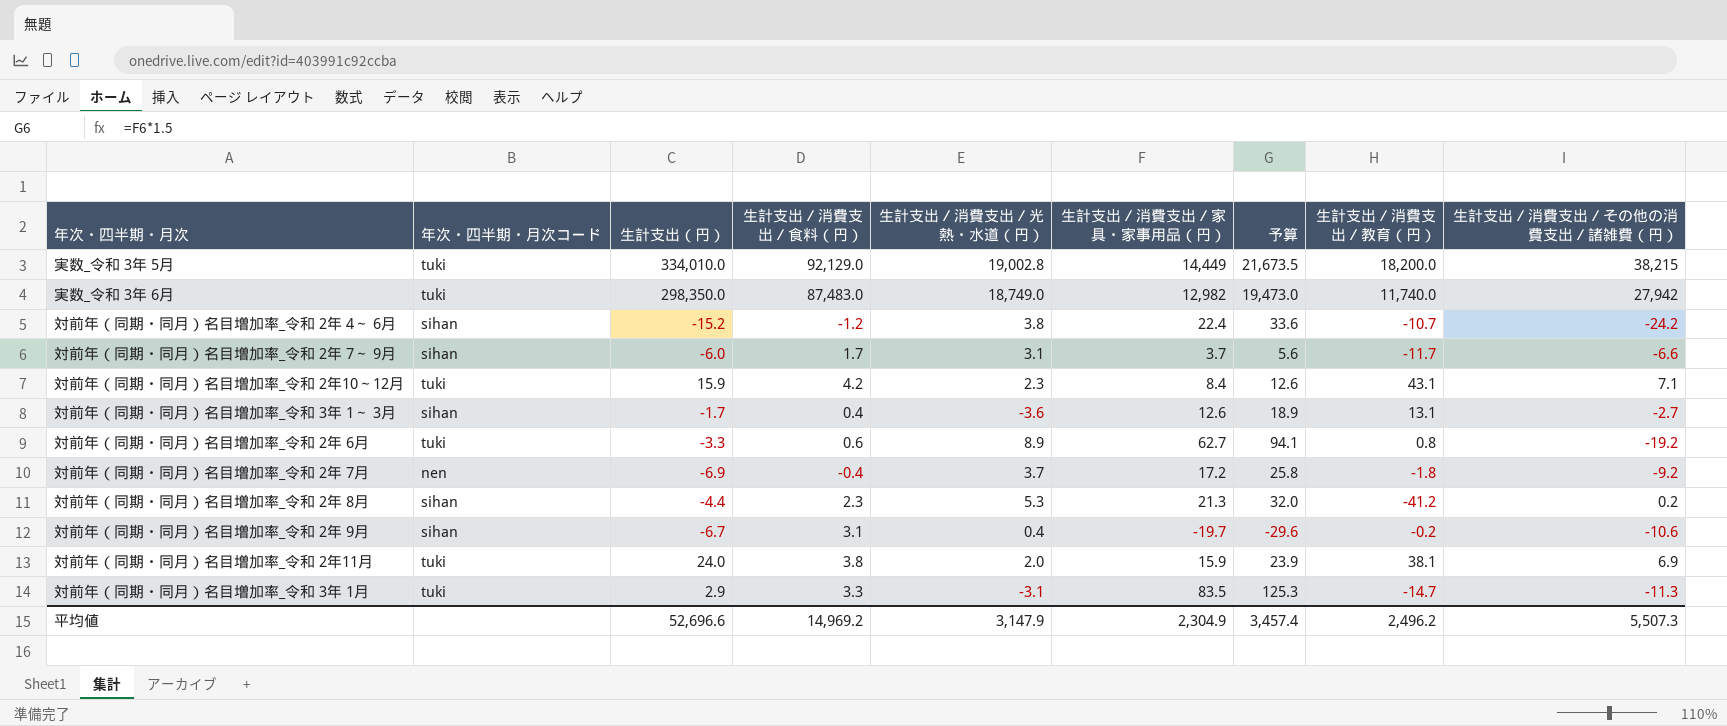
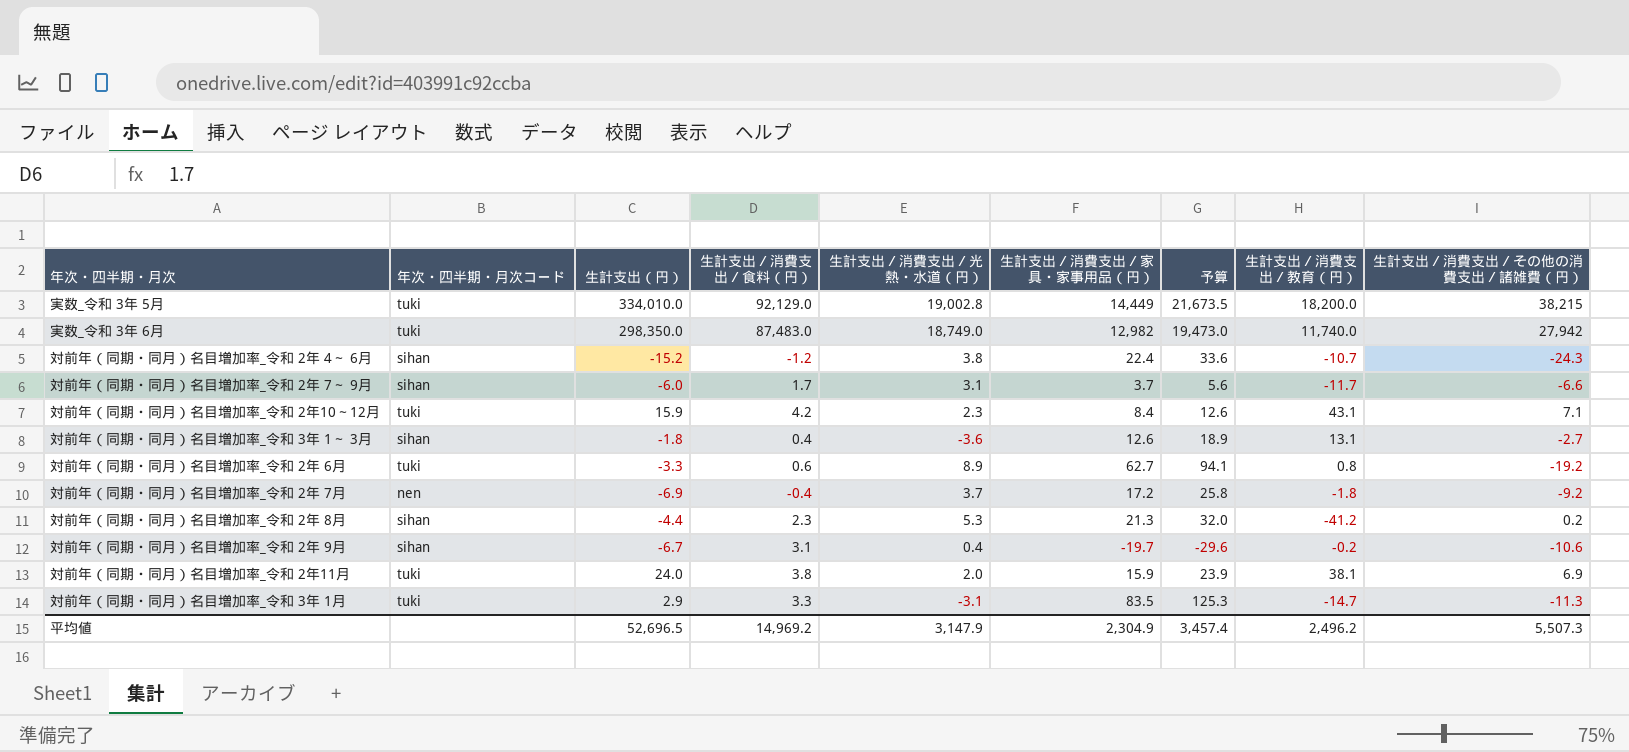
対前年（同期・同月）名目増加率_令和 2年 4～ 6月 | 生計支出／消費支出／その他の消費支出／諸雑費（円）: -24.2 -> -24.3
対前年（同期・同月）名目増加率_令和 3年 1～ 3月 | 生計支出（円）: -1.7 -> -1.8
平均値 | 生計支出（円）: 52,696.6 -> 52,696.5

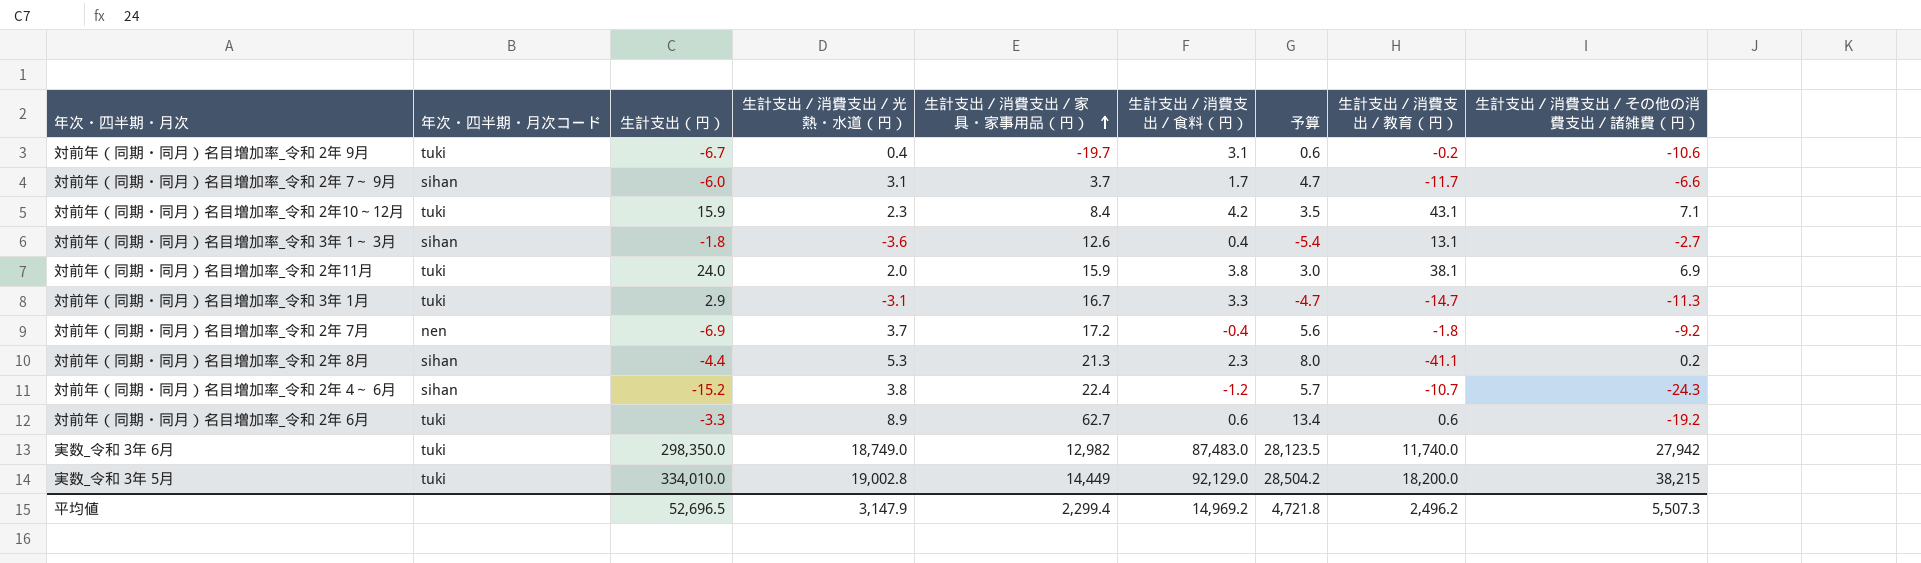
row order: none -> 生計支出／消費支出／家具・家事用品（円） ascending
column 生計支出／消費支出／食料（円） | position: 4 -> 6
column 予算 | formula: [生計支出／消費支出／家具・家事用品（円）] * 1.5 -> [生計支出／消費支出／光熱・水道（円）] * 1.5
対前年（同期・同月）名目増加率_令和 2年 9月 | 年次・四半期・月次コード: sihan -> tuki
対前年（同期・同月）名目増加率_令和 3年 1月 | 生計支出／消費支出／家具・家事用品（円）: 83.5 -> 16.7
対前年（同期・同月）名目増加率_令和 2年 8月 | 生計支出／消費支出／教育（円）: -41.2 -> -41.1
対前年（同期・同月）名目増加率_令和 2年 6月 | 生計支出／消費支出／教育（円）: 0.8 -> 0.6
平均値 | 生計支出／消費支出／家具・家事用品（円）: 2,304.9 -> 2,299.4
平均値 | 予算: 3,457.4 -> 4,721.8

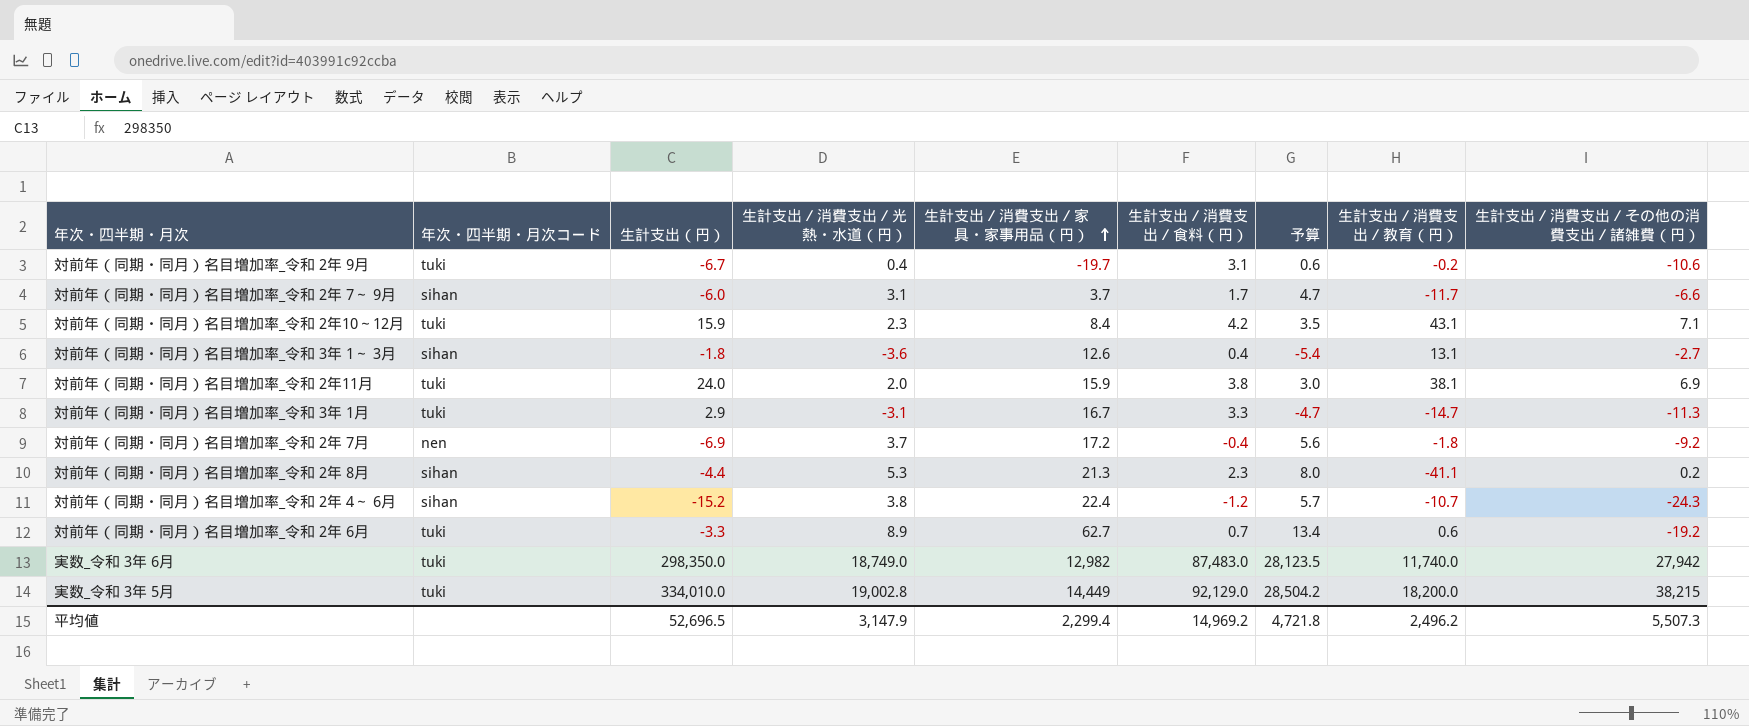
対前年（同期・同月）名目増加率_令和 2年 6月 | 生計支出／消費支出／食料（円）: 0.6 -> 0.7

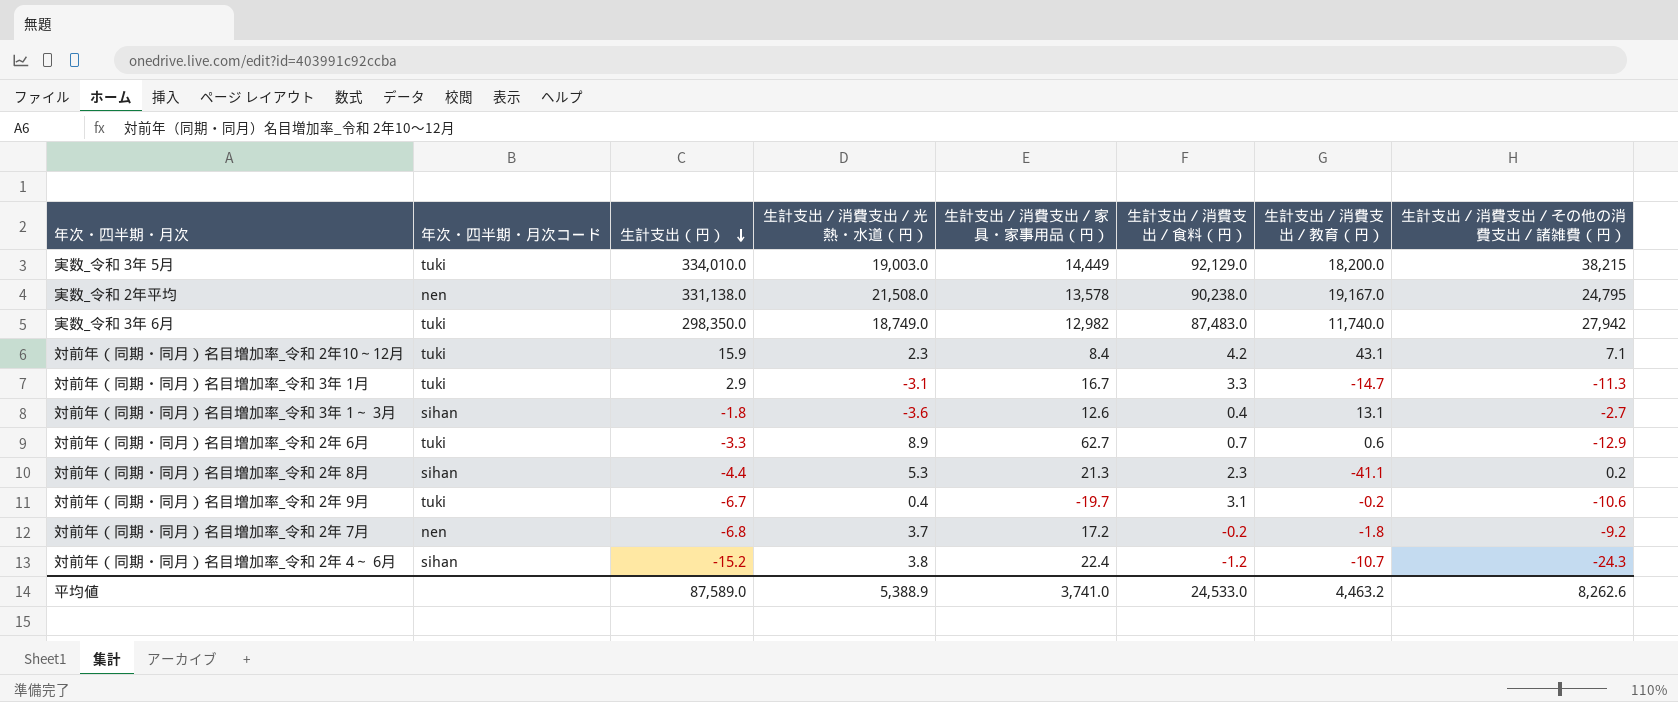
row order: 生計支出／消費支出／家具・家事用品（円） ascending -> 生計支出（円） descending
column 予算 | formula: [生計支出／消費支出／光熱・水道（円）] * 1.5 -> none
row 対前年（同期・同月）名目増加率_令和 2年 7～ 9月: sihan | -6.0 | 3.1 | 3.7 | 1.7 | 4.7 | -11.7 | -6.6 -> none
row 対前年（同期・同月）名目増加率_令和 2年11月: tuki | 24.0 | 2.0 | 15.9 | 3.8 | 3.0 | 38.1 | 6.9 -> none
実数_令和 3年 5月 | 生計支出／消費支出／光熱・水道（円）: 19,002.8 -> 19,003.0
row 実数_令和 2年平均: none -> nen | 331,138.0 | 21,508.0 | 13,578 | 90,238.0 | 19,167.0 | 24,795
対前年（同期・同月）名目増加率_令和 2年 6月 | 生計支出／消費支出／その他の消費支出／諸雑費（円）: -19.2 -> -12.9
対前年（同期・同月）名目増加率_令和 2年 7月 | 生計支出（円）: -6.9 -> -6.8
対前年（同期・同月）名目増加率_令和 2年 7月 | 生計支出／消費支出／食料（円）: -0.4 -> -0.2
平均値 | 生計支出（円）: 52,696.5 -> 87,589.0
平均値 | 生計支出／消費支出／光熱・水道（円）: 3,147.9 -> 5,388.9
平均値 | 生計支出／消費支出／家具・家事用品（円）: 2,299.4 -> 3,741.0
平均値 | 生計支出／消費支出／食料（円）: 14,969.2 -> 24,533.0
平均値 | 生計支出／消費支出／教育（円）: 2,496.2 -> 4,463.2
平均値 | 生計支出／消費支出／その他の消費支出／諸雑費（円）: 5,507.3 -> 8,262.6

